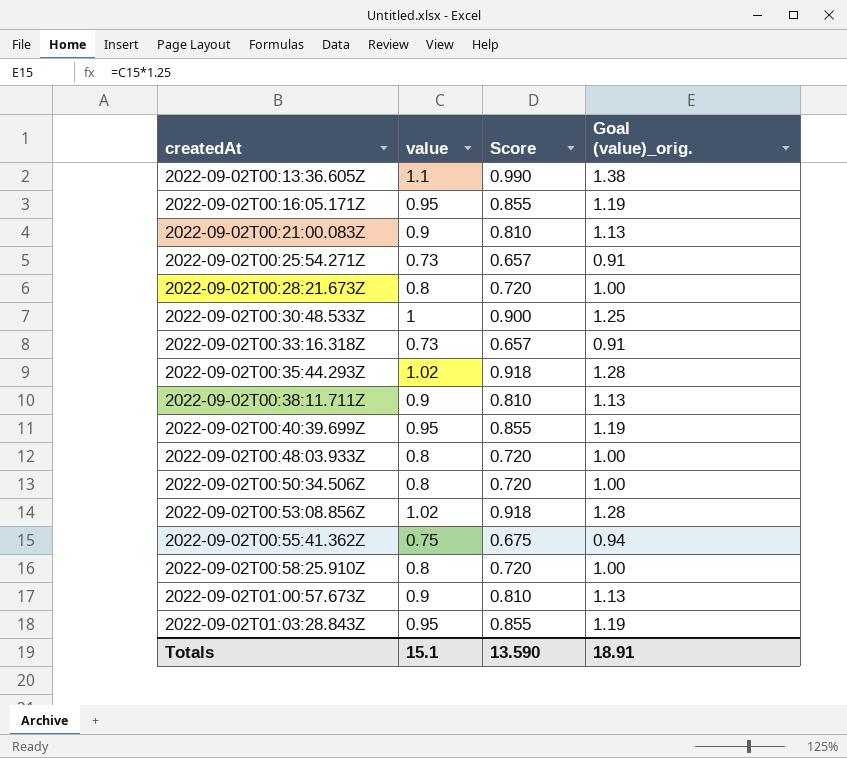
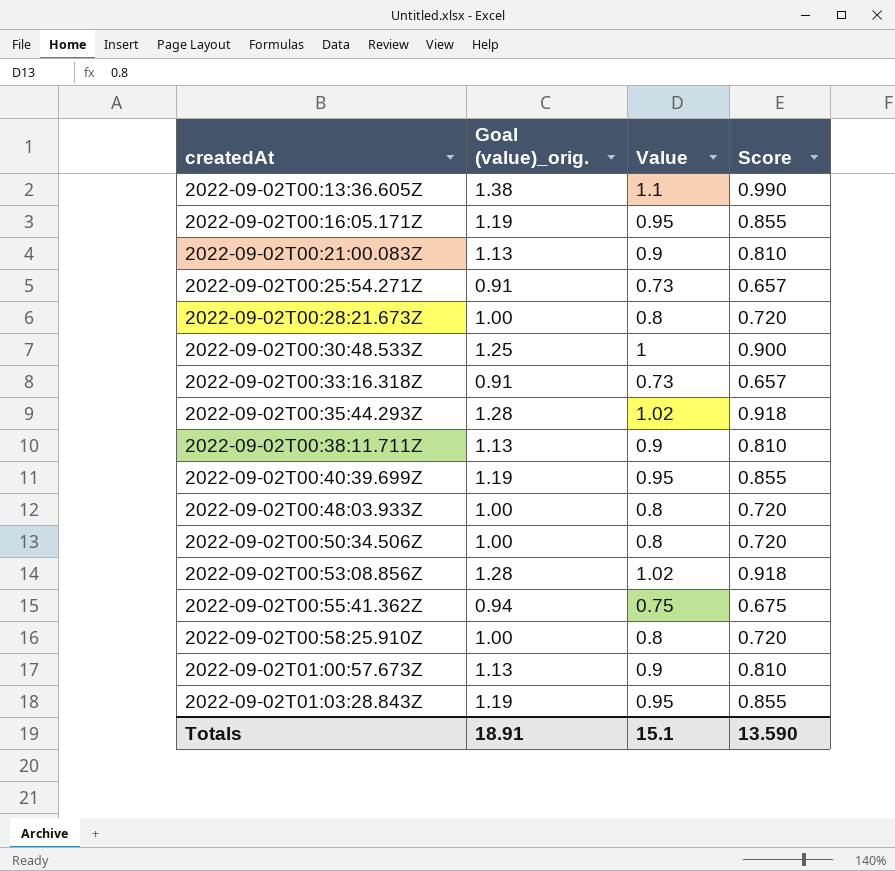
column Goal (value)_orig. | position: 4 -> 2
column name: value -> Value

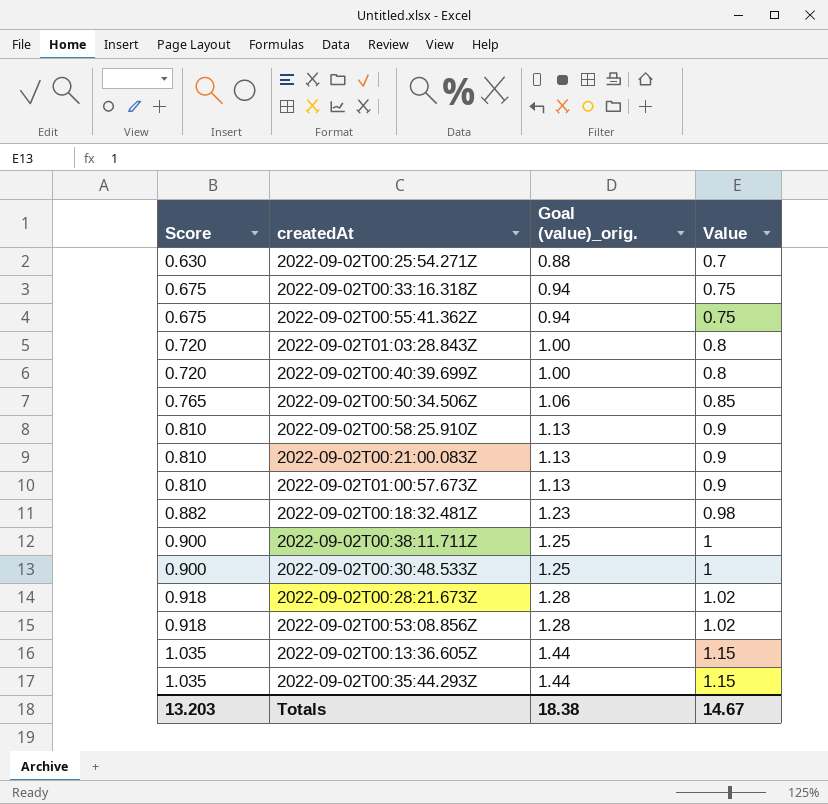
row order: createdAt ascending -> Score ascending
column Score | position: 4 -> 1
row 2022-09-02T00:16:05.171Z: 1.19 | 0.95 | 0.855 -> none
row 2022-09-02T00:48:03.933Z: 1.00 | 0.8 | 0.720 -> none
2022-09-02T00:25:54.271Z | Score: 0.657 -> 0.630
2022-09-02T00:25:54.271Z | Goal (value)_orig.: 0.91 -> 0.88
2022-09-02T00:25:54.271Z | Value: 0.73 -> 0.7
2022-09-02T00:33:16.318Z | Score: 0.657 -> 0.675
2022-09-02T00:33:16.318Z | Goal (value)_orig.: 0.91 -> 0.94
2022-09-02T00:33:16.318Z | Value: 0.73 -> 0.75
2022-09-02T01:03:28.843Z | Score: 0.855 -> 0.720
2022-09-02T01:03:28.843Z | Goal (value)_orig.: 1.19 -> 1.00
2022-09-02T01:03:28.843Z | Value: 0.95 -> 0.8
2022-09-02T00:40:39.699Z | Score: 0.855 -> 0.720
2022-09-02T00:40:39.699Z | Goal (value)_orig.: 1.19 -> 1.00
2022-09-02T00:40:39.699Z | Value: 0.95 -> 0.8
2022-09-02T00:50:34.506Z | Score: 0.720 -> 0.765
2022-09-02T00:50:34.506Z | Goal (value)_orig.: 1.00 -> 1.06
2022-09-02T00:50:34.506Z | Value: 0.8 -> 0.85
2022-09-02T00:58:25.910Z | Score: 0.720 -> 0.810
2022-09-02T00:58:25.910Z | Goal (value)_orig.: 1.00 -> 1.13
2022-09-02T00:58:25.910Z | Value: 0.8 -> 0.9
row 2022-09-02T00:18:32.481Z: none -> 0.882 | 1.23 | 0.98
2022-09-02T00:38:11.711Z | Score: 0.810 -> 0.900
2022-09-02T00:38:11.711Z | Goal (value)_orig.: 1.13 -> 1.25
2022-09-02T00:38:11.711Z | Value: 0.9 -> 1
2022-09-02T00:28:21.673Z | Score: 0.720 -> 0.918
2022-09-02T00:28:21.673Z | Goal (value)_orig.: 1.00 -> 1.28
2022-09-02T00:28:21.673Z | Value: 0.8 -> 1.02
2022-09-02T00:13:36.605Z | Score: 0.990 -> 1.035
2022-09-02T00:13:36.605Z | Goal (value)_orig.: 1.38 -> 1.44
2022-09-02T00:13:36.605Z | Value: 1.1 -> 1.15
2022-09-02T00:35:44.293Z | Score: 0.918 -> 1.035
2022-09-02T00:35:44.293Z | Goal (value)_orig.: 1.28 -> 1.44
2022-09-02T00:35:44.293Z | Value: 1.02 -> 1.15
Totals | Score: 13.590 -> 13.203
Totals | Goal (value)_orig.: 18.91 -> 18.38
Totals | Value: 15.1 -> 14.67

